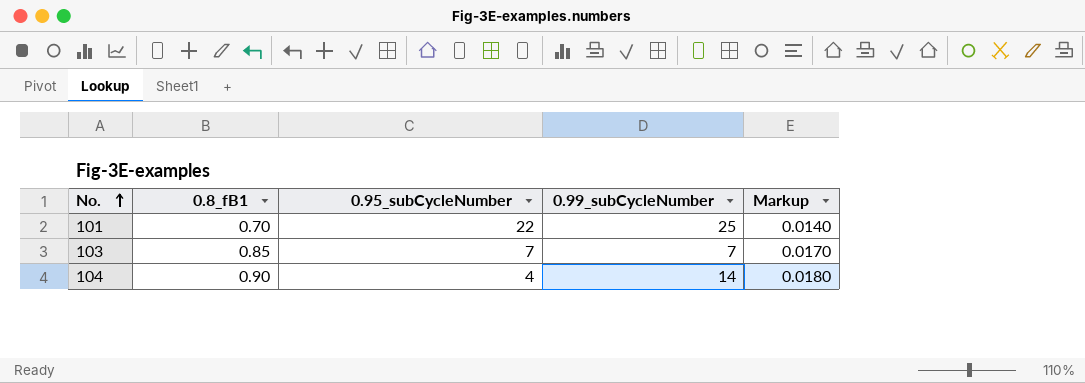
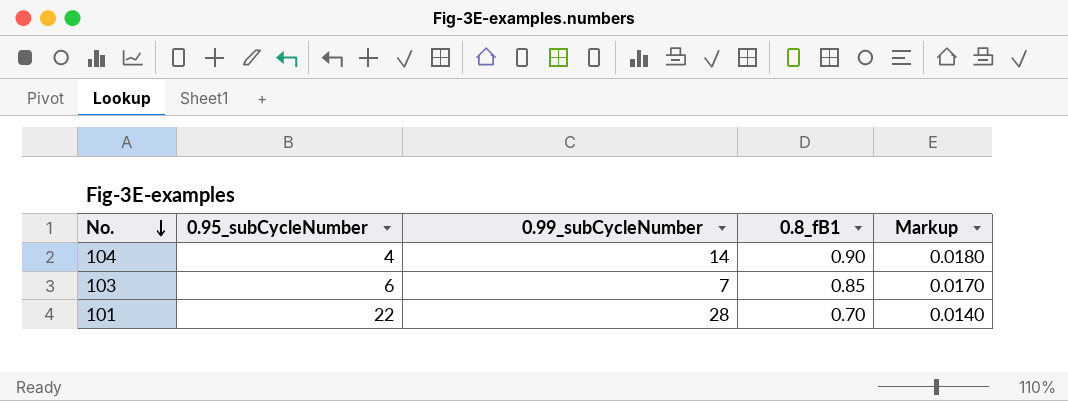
row order: No. ascending -> No. descending
column 0.8_fB1 | position: 2 -> 4
103 | 0.95_subCycleNumber: 7 -> 6
101 | 0.99_subCycleNumber: 25 -> 28

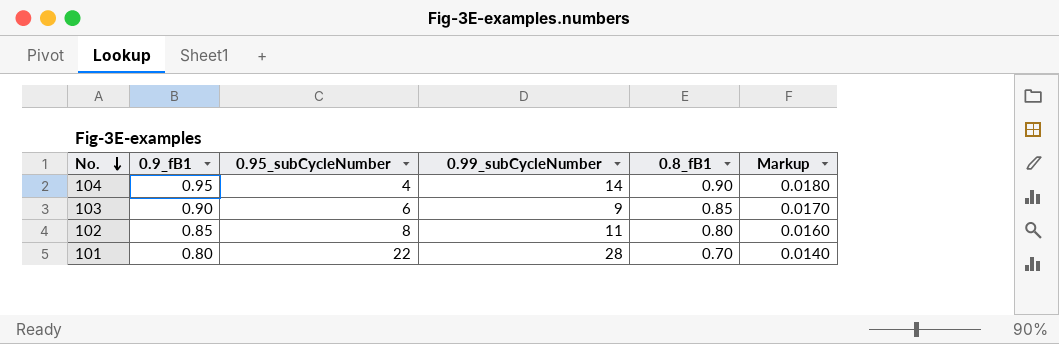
column 0.9_fB1 | position: none -> 2
103 | 0.99_subCycleNumber: 7 -> 9
row 102: none -> 0.85 | 8 | 11 | 0.80 | 0.0160

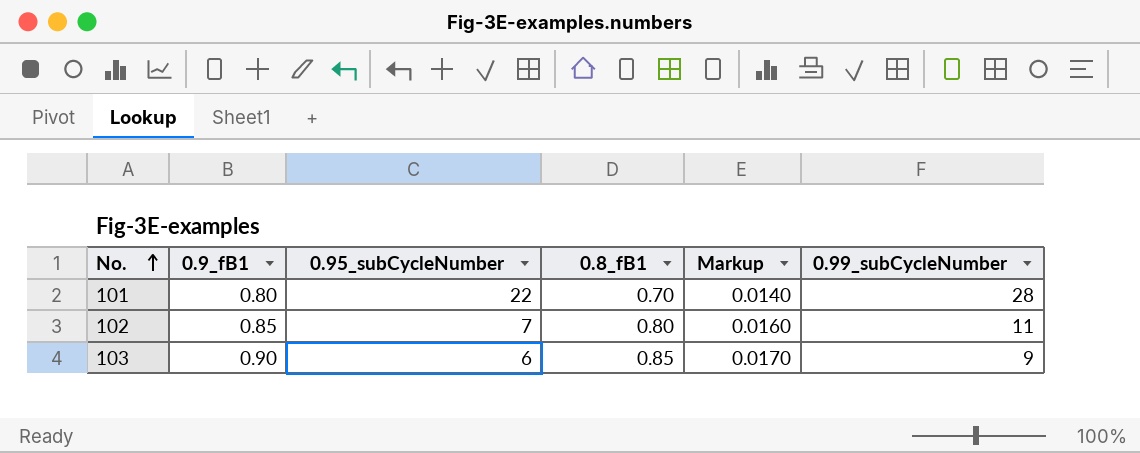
row order: No. descending -> No. ascending
column 0.99_subCycleNumber | position: 4 -> 6
row 104: 0.95 | 4 | 14 | 0.90 | 0.0180 -> none
102 | 0.95_subCycleNumber: 8 -> 7

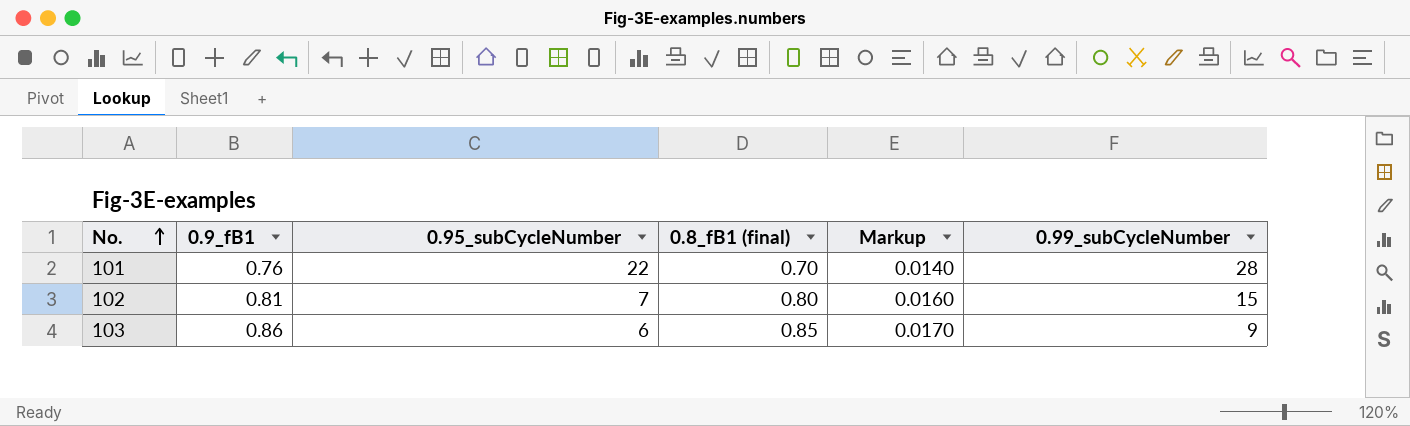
column name: 0.8_fB1 -> 0.8_fB1 (final)
101 | 0.9_fB1: 0.80 -> 0.76
102 | 0.9_fB1: 0.85 -> 0.81
102 | 0.99_subCycleNumber: 11 -> 15
103 | 0.9_fB1: 0.90 -> 0.86

